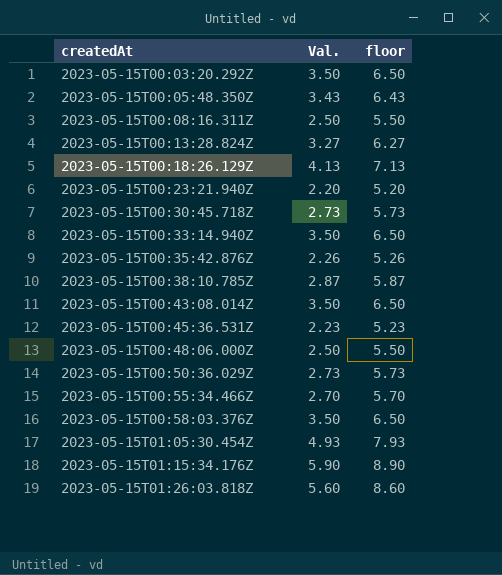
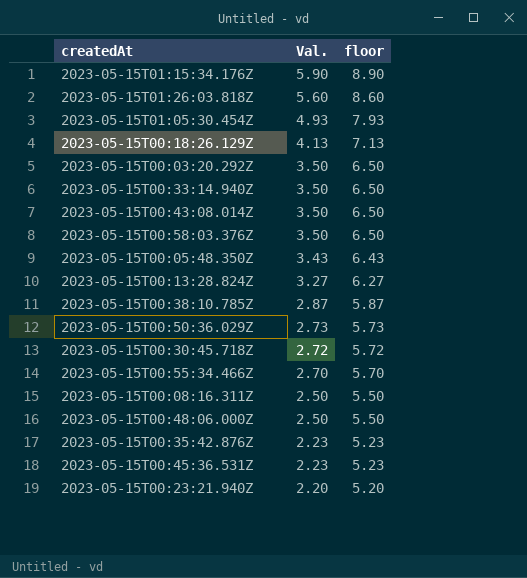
row order: createdAt ascending -> Val. descending
2023-05-15T00:30:45.718Z | Val.: 2.73 -> 2.72
2023-05-15T00:30:45.718Z | floor: 5.73 -> 5.72
2023-05-15T00:35:42.876Z | Val.: 2.26 -> 2.23
2023-05-15T00:35:42.876Z | floor: 5.26 -> 5.23

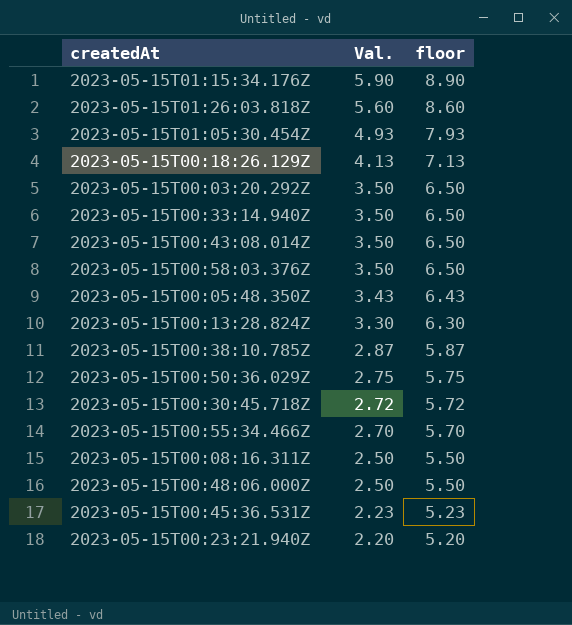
row 2023-05-15T00:35:42.876Z: 2.23 | 5.23 -> none
2023-05-15T00:13:28.824Z | Val.: 3.27 -> 3.30
2023-05-15T00:13:28.824Z | floor: 6.27 -> 6.30
2023-05-15T00:50:36.029Z | Val.: 2.73 -> 2.75
2023-05-15T00:50:36.029Z | floor: 5.73 -> 5.75

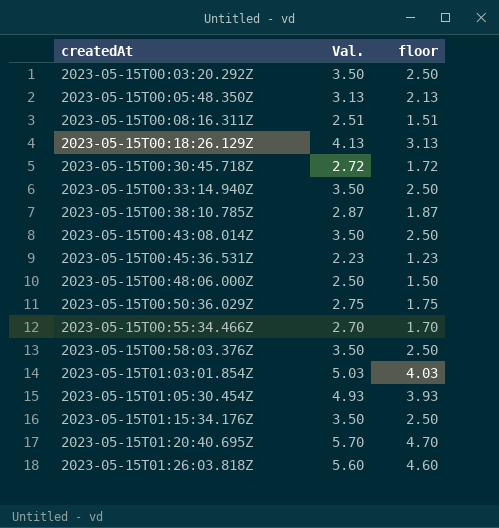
row order: Val. descending -> createdAt ascending
column floor | formula: [Val.] + 3 -> [Val.] - 1
row 2023-05-15T00:13:28.824Z: 3.30 | 6.30 -> none
row 2023-05-15T00:23:21.940Z: 2.20 | 5.20 -> none
2023-05-15T00:05:48.350Z | Val.: 3.43 -> 3.13
2023-05-15T00:08:16.311Z | Val.: 2.50 -> 2.51
row 2023-05-15T01:03:01.854Z: none -> 5.03 | 4.03
2023-05-15T01:15:34.176Z | Val.: 5.90 -> 3.50
row 2023-05-15T01:20:40.695Z: none -> 5.70 | 4.70

